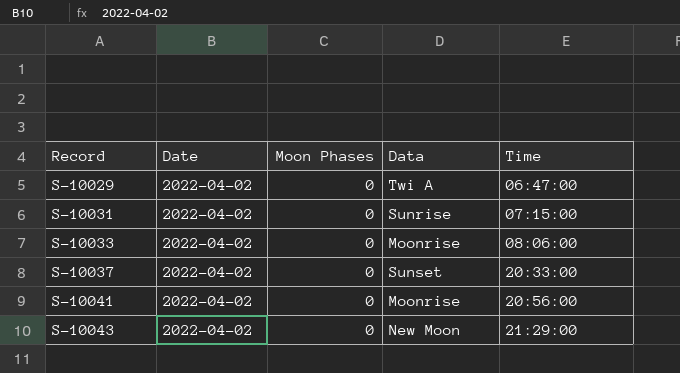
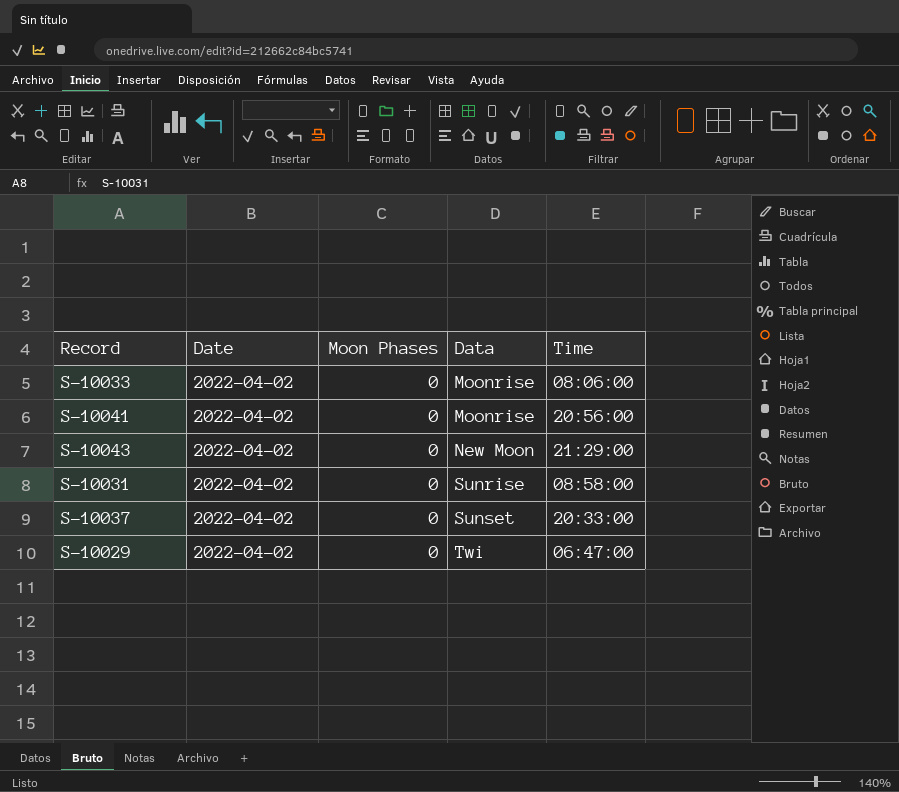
row order: Record ascending -> Data ascending
S-10031 | Time: 07:15:00 -> 08:58:00
S-10029 | Data: Twi A -> Twi

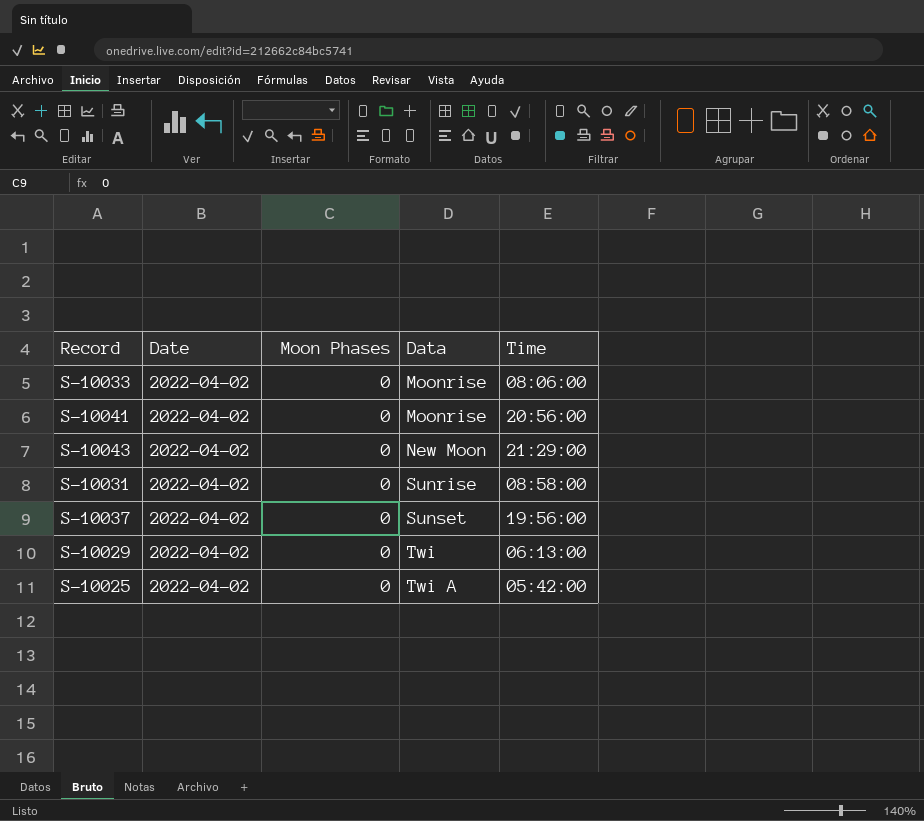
S-10037 | Time: 20:33:00 -> 19:56:00
S-10029 | Time: 06:47:00 -> 06:13:00
row S-10025: none -> 2022-04-02 | 0 | Twi A | 05:42:00

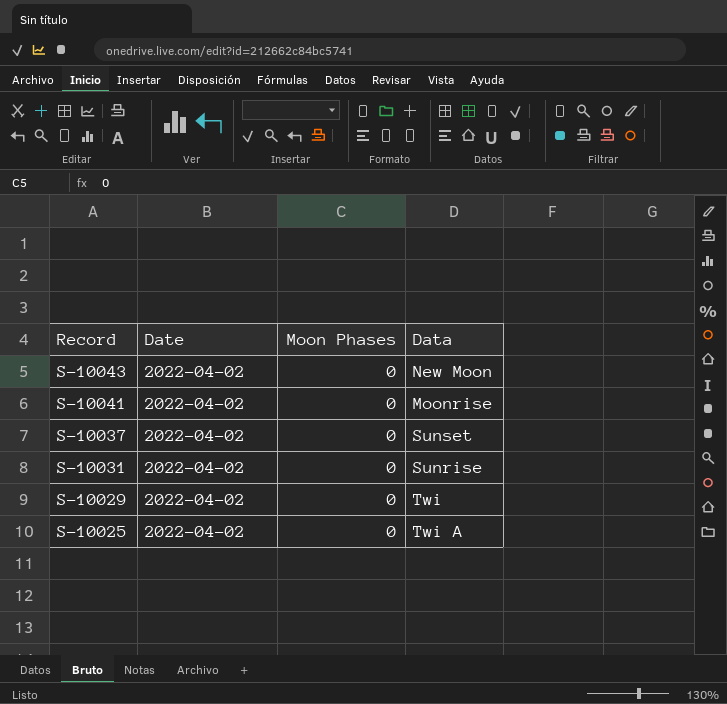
row order: Data ascending -> Record descending
column Time | position: 5 -> none
row S-10033: 2022-04-02 | 0 | Moonrise | 08:06:00 -> none

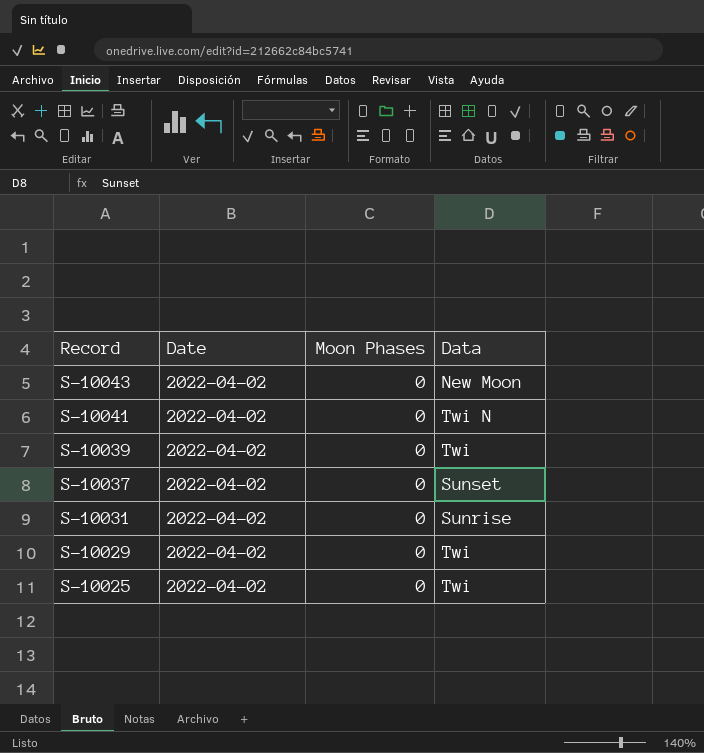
S-10041 | Data: Moonrise -> Twi N
row S-10039: none -> 2022-04-02 | 0 | Twi
S-10025 | Data: Twi A -> Twi

